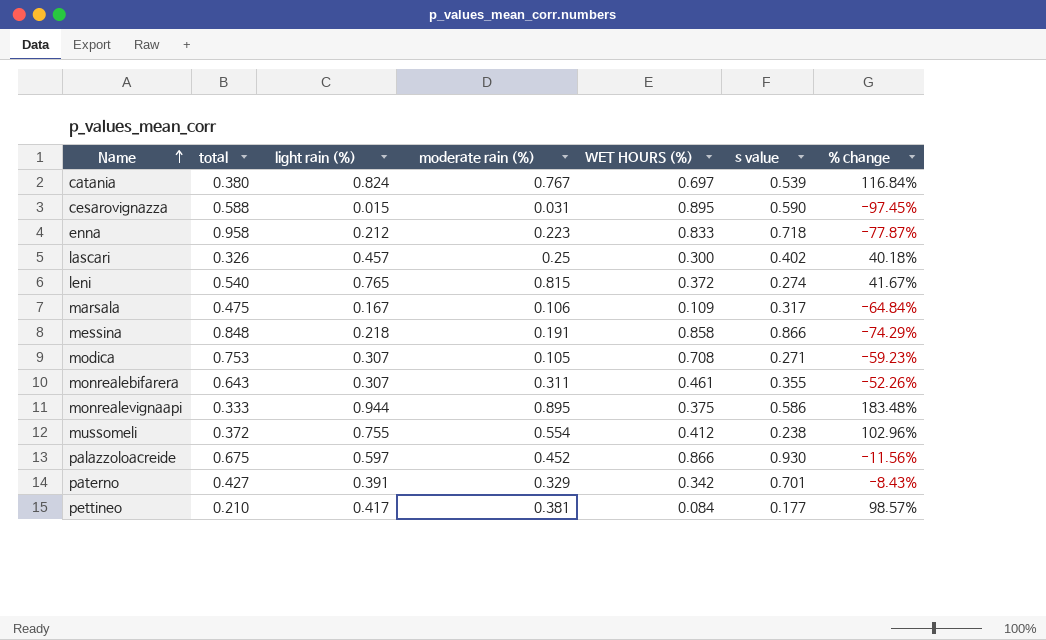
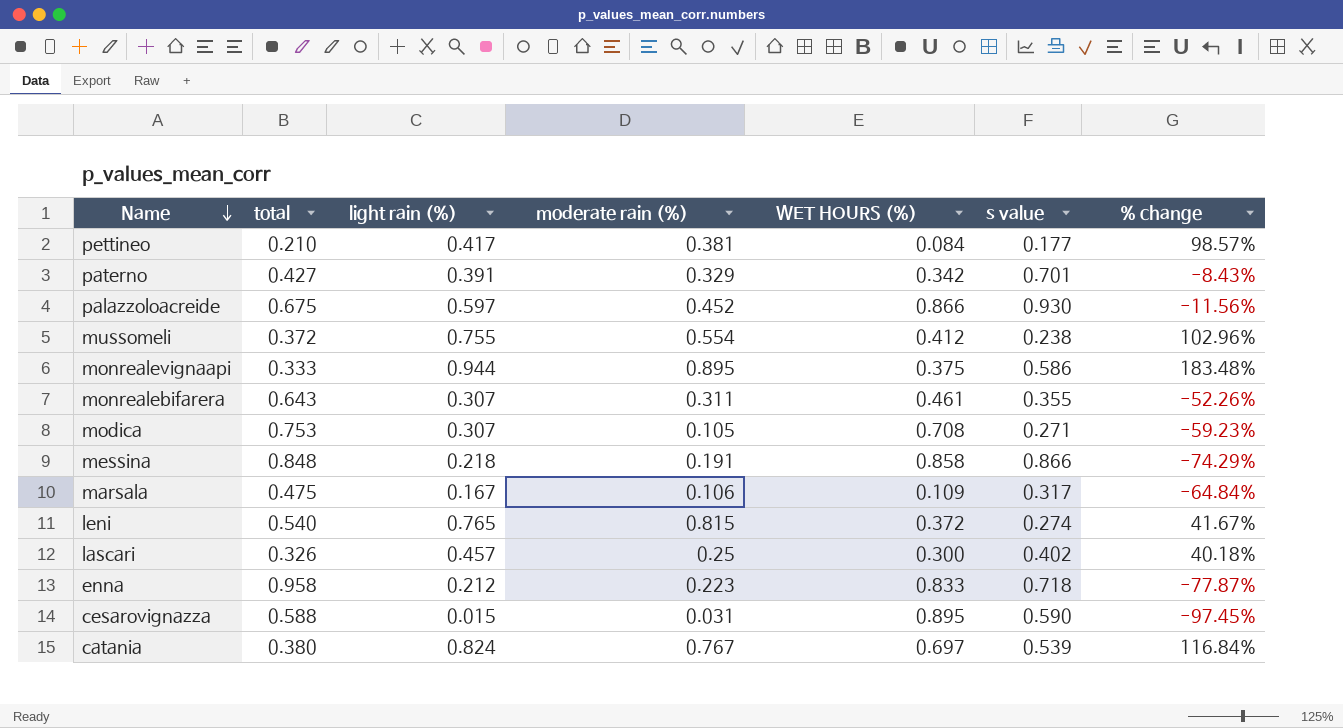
row order: Name ascending -> Name descending

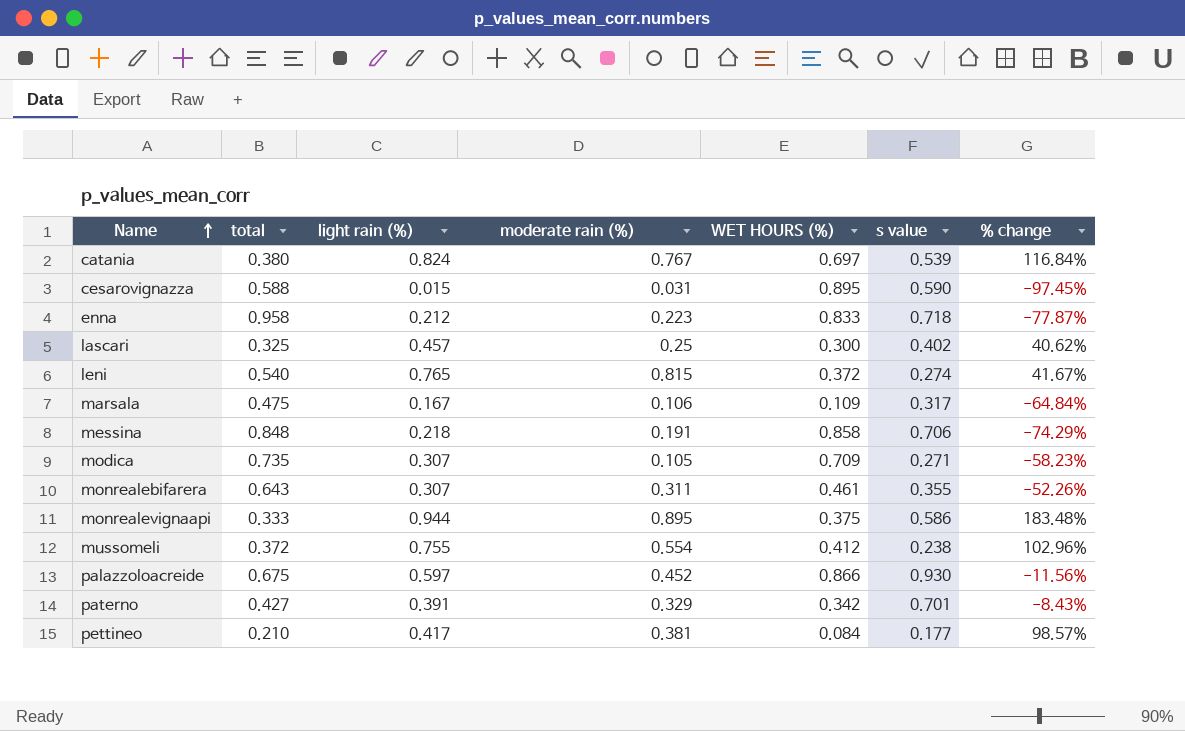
row order: Name descending -> Name ascending
lascari | total: 0.326 -> 0.325
lascari | % change: 40.18% -> 40.62%
messina | s value: 0.866 -> 0.706
modica | total: 0.753 -> 0.735
modica | WET HOURS (%): 0.708 -> 0.709
modica | % change: -59.23% -> -58.23%

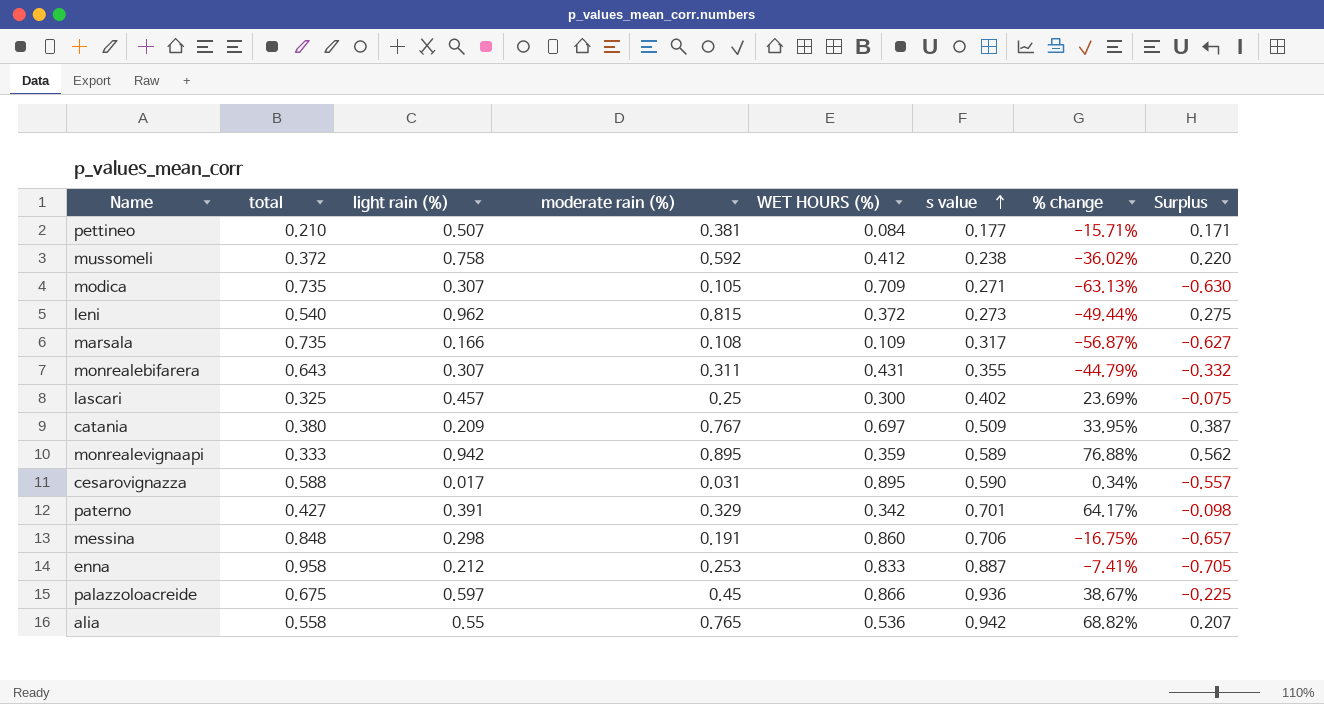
row order: Name ascending -> s value ascending
column % change | formula: ([light rain (%)] - [total]) / [total] -> ([s value] - [total]) / [total]
column Surplus | formula: none -> [moderate rain (%)] - [total]
pettineo | light rain (%): 0.417 -> 0.507
mussomeli | light rain (%): 0.755 -> 0.758
mussomeli | moderate rain (%): 0.554 -> 0.592
leni | light rain (%): 0.765 -> 0.962
leni | s value: 0.274 -> 0.273
marsala | total: 0.475 -> 0.735
marsala | light rain (%): 0.167 -> 0.166
marsala | moderate rain (%): 0.106 -> 0.108
monrealebifarera | WET HOURS (%): 0.461 -> 0.431
catania | light rain (%): 0.824 -> 0.209
catania | s value: 0.539 -> 0.509
monrealevignaapi | light rain (%): 0.944 -> 0.942
monrealevignaapi | WET HOURS (%): 0.375 -> 0.359
monrealevignaapi | s value: 0.586 -> 0.589
cesarovignazza | light rain (%): 0.015 -> 0.017
messina | light rain (%): 0.218 -> 0.298
messina | WET HOURS (%): 0.858 -> 0.860
enna | moderate rain (%): 0.223 -> 0.253
enna | s value: 0.718 -> 0.887
palazzoloacreide | moderate rain (%): 0.452 -> 0.45
palazzoloacreide | s value: 0.930 -> 0.936
row alia: none -> 0.558 | 0.55 | 0.765 | 0.536 | 0.942 | 68.82% | 0.207

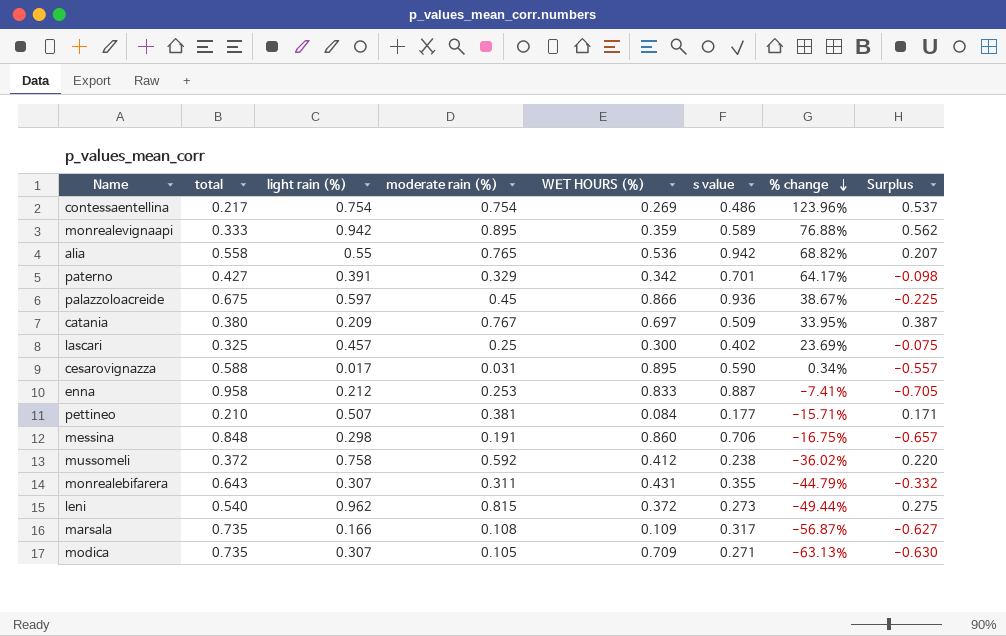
row order: s value ascending -> % change descending
row contessaentellina: none -> 0.217 | 0.754 | 0.754 | 0.269 | 0.486 | 123.96% | 0.537

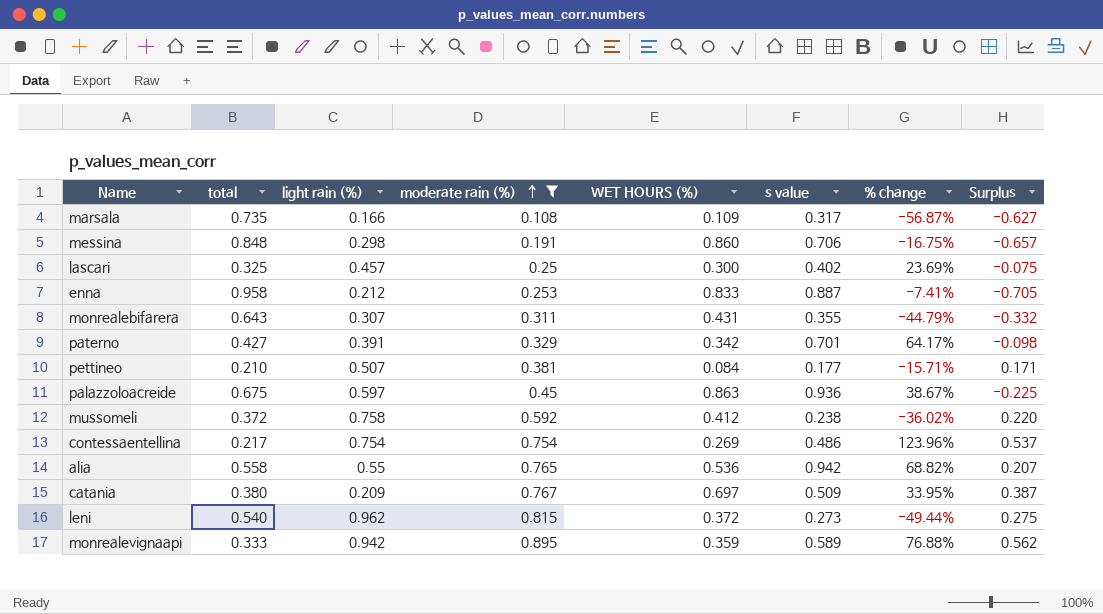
filter: none -> moderate rain (%) >= 0.108
row order: % change descending -> moderate rain (%) ascending
palazzoloacreide | WET HOURS (%): 0.866 -> 0.863

